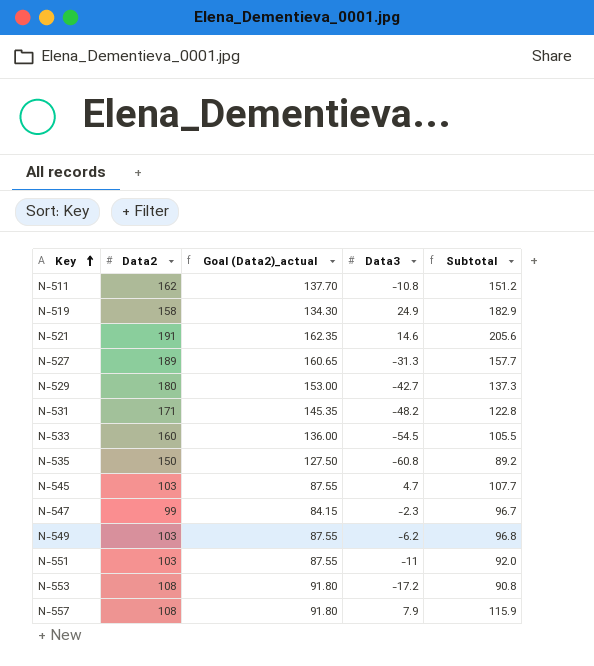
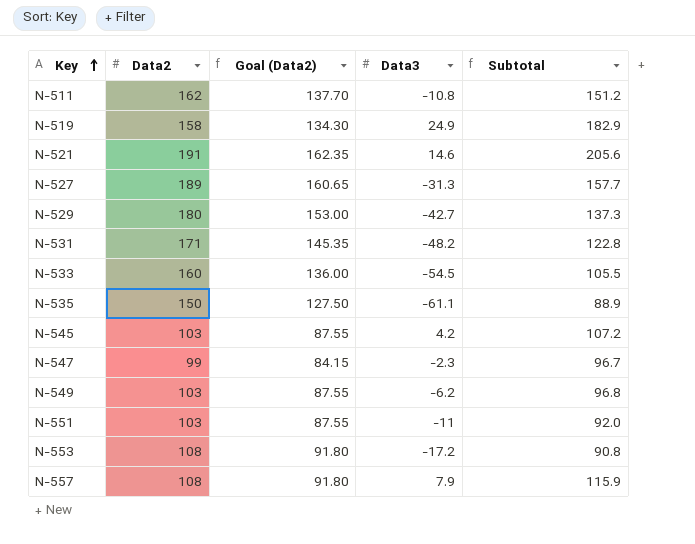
column name: Goal (Data2)_actual -> Goal (Data2)
N-535 | Data3: -60.8 -> -61.1
N-535 | Subtotal: 89.2 -> 88.9
N-545 | Data3: 4.7 -> 4.2
N-545 | Subtotal: 107.7 -> 107.2

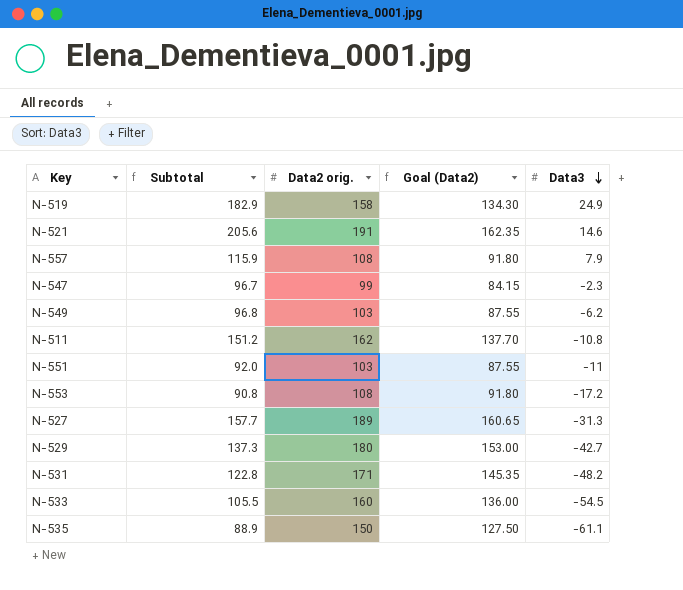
row order: Key ascending -> Data3 descending
column Subtotal | position: 5 -> 2
column name: Data2 -> Data2 orig.
row N-545: 103 | 87.55 | 4.2 | 107.2 -> none

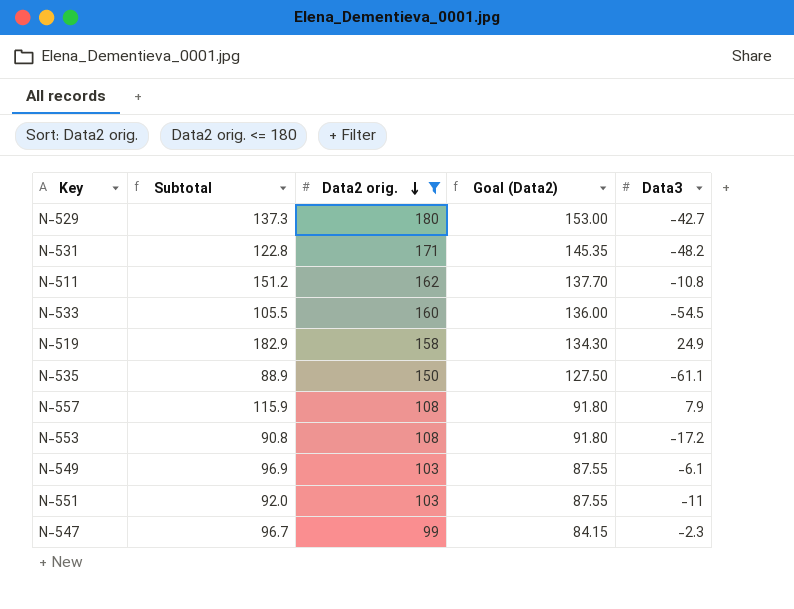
filter: none -> Data2 orig. <= 180
row order: Data3 descending -> Data2 orig. descending
N-549 | Subtotal: 96.8 -> 96.9
N-549 | Data3: -6.2 -> -6.1

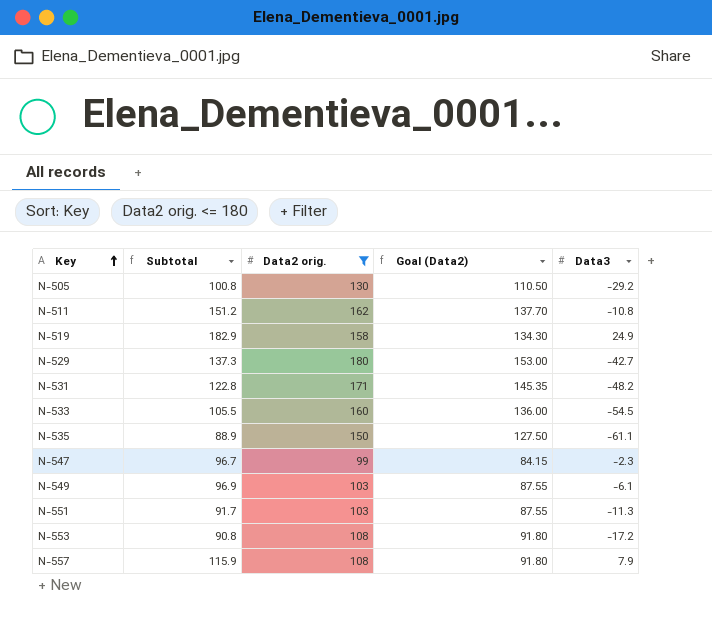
row order: Data2 orig. descending -> Key ascending
row N-505: none -> 100.8 | 130 | 110.50 | -29.2
N-551 | Subtotal: 92.0 -> 91.7
N-551 | Data3: -11 -> -11.3

